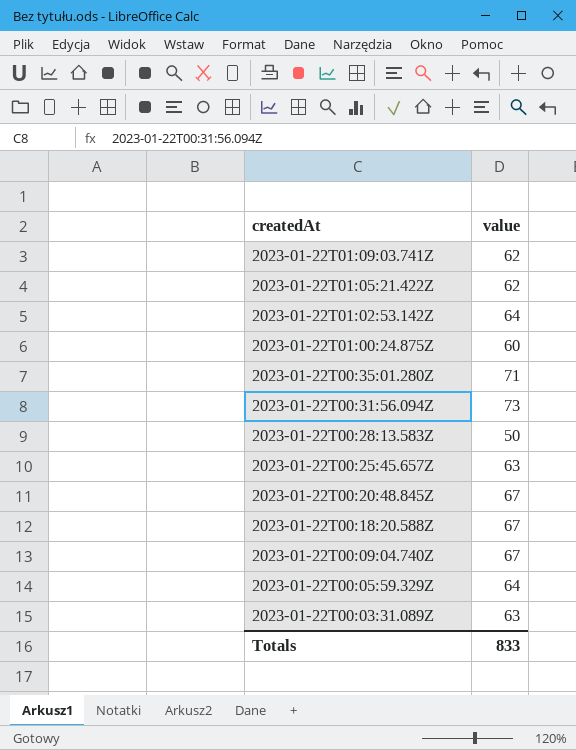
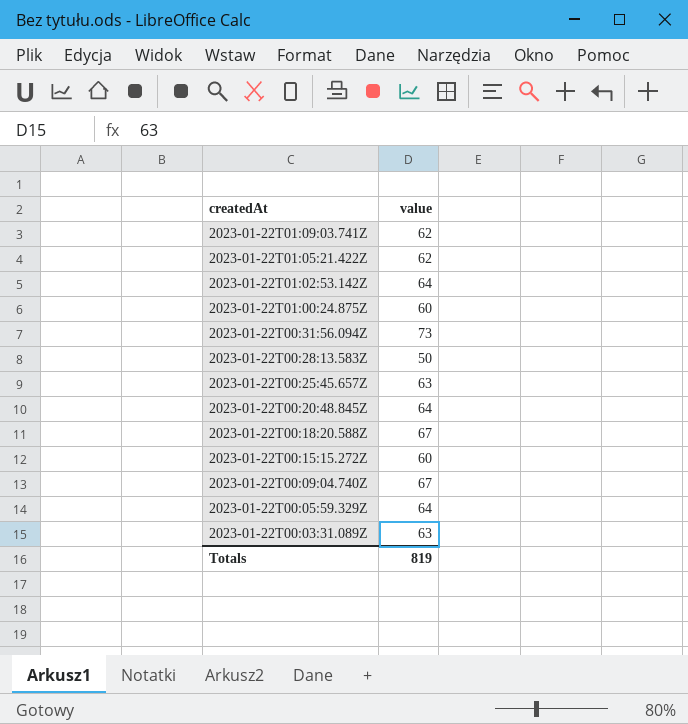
row 2023-01-22T00:35:01.280Z: 71 -> none
2023-01-22T00:20:48.845Z | value: 67 -> 64
row 2023-01-22T00:15:15.272Z: none -> 60
Totals | value: 833 -> 819

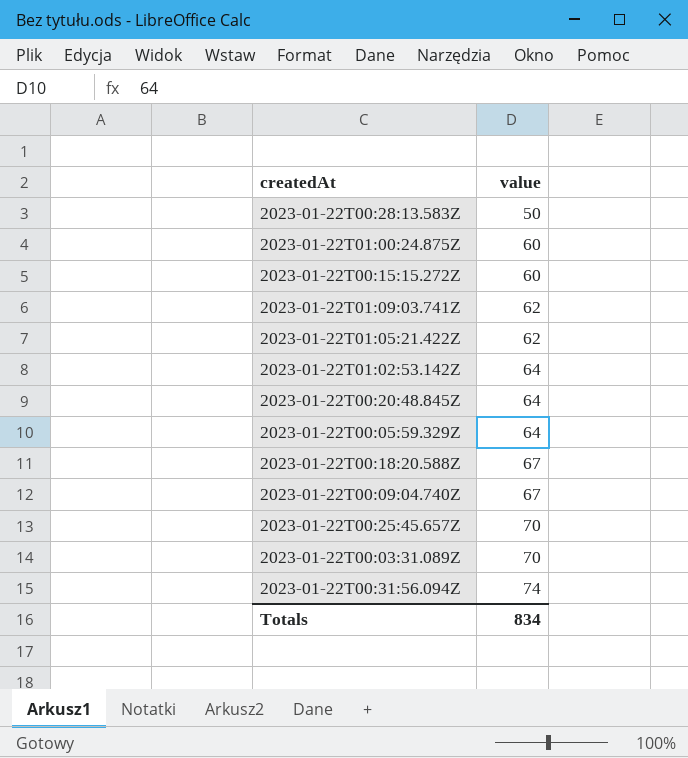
row order: createdAt descending -> value ascending
2023-01-22T00:25:45.657Z | value: 63 -> 70
2023-01-22T00:03:31.089Z | value: 63 -> 70
2023-01-22T00:31:56.094Z | value: 73 -> 74
Totals | value: 819 -> 834

